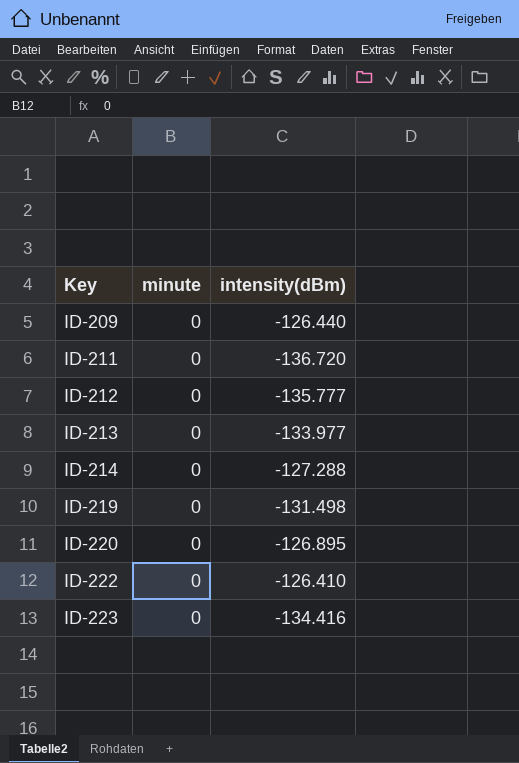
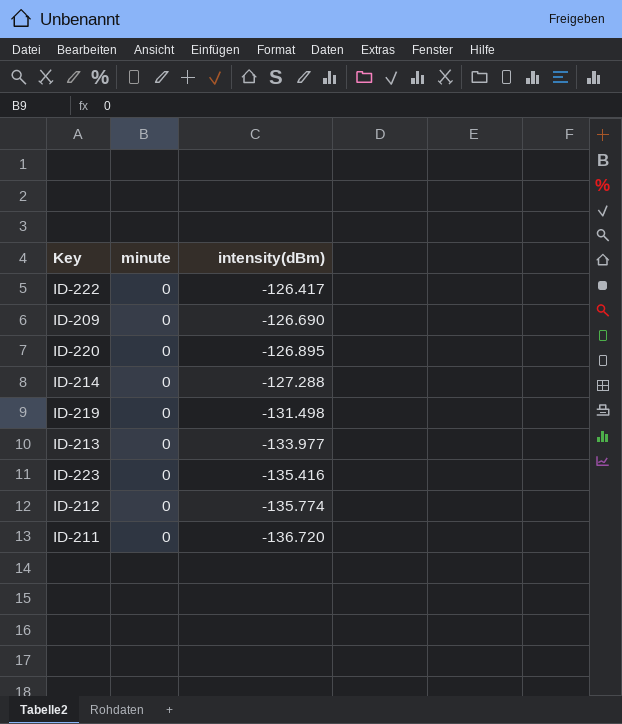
row order: Key ascending -> intensity(dBm) descending
ID-222 | intensity(dBm): -126.410 -> -126.417
ID-209 | intensity(dBm): -126.440 -> -126.690
ID-223 | intensity(dBm): -134.416 -> -135.416
ID-212 | intensity(dBm): -135.777 -> -135.774

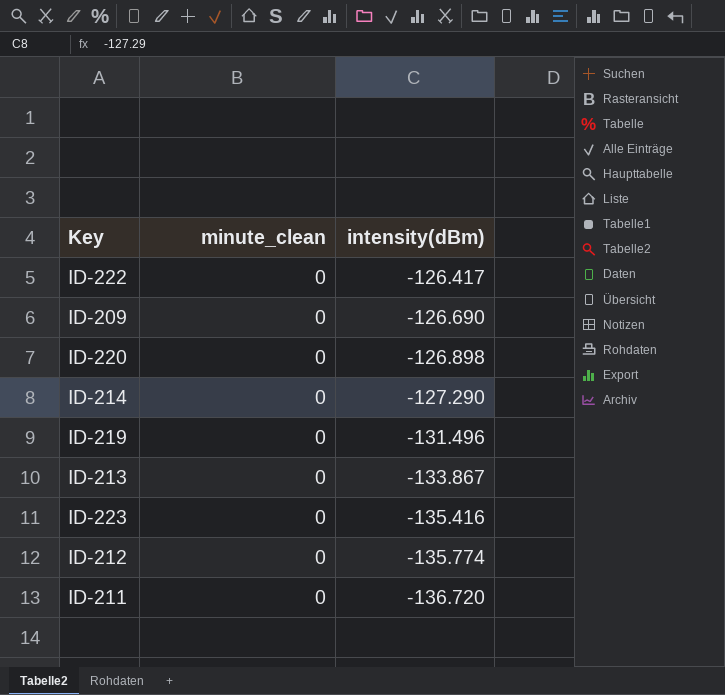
column name: minute -> minute_clean
ID-220 | intensity(dBm): -126.895 -> -126.898
ID-214 | intensity(dBm): -127.288 -> -127.290
ID-219 | intensity(dBm): -131.498 -> -131.496
ID-213 | intensity(dBm): -133.977 -> -133.867

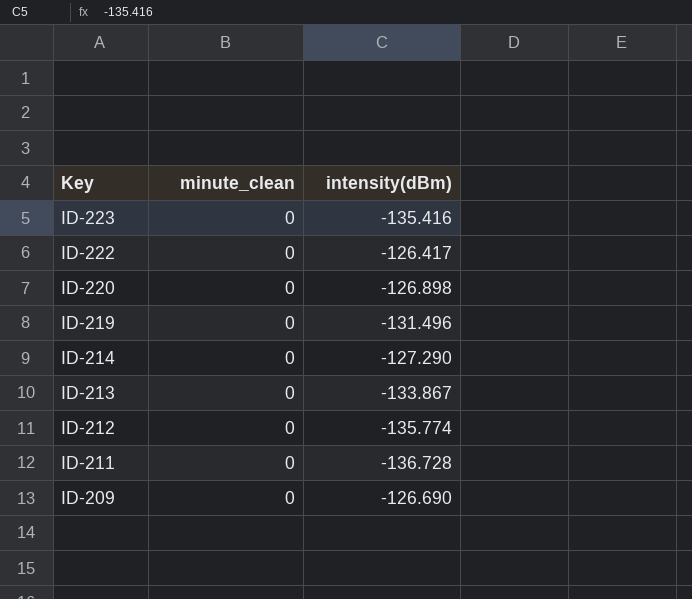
row order: intensity(dBm) descending -> Key descending
ID-211 | intensity(dBm): -136.720 -> -136.728

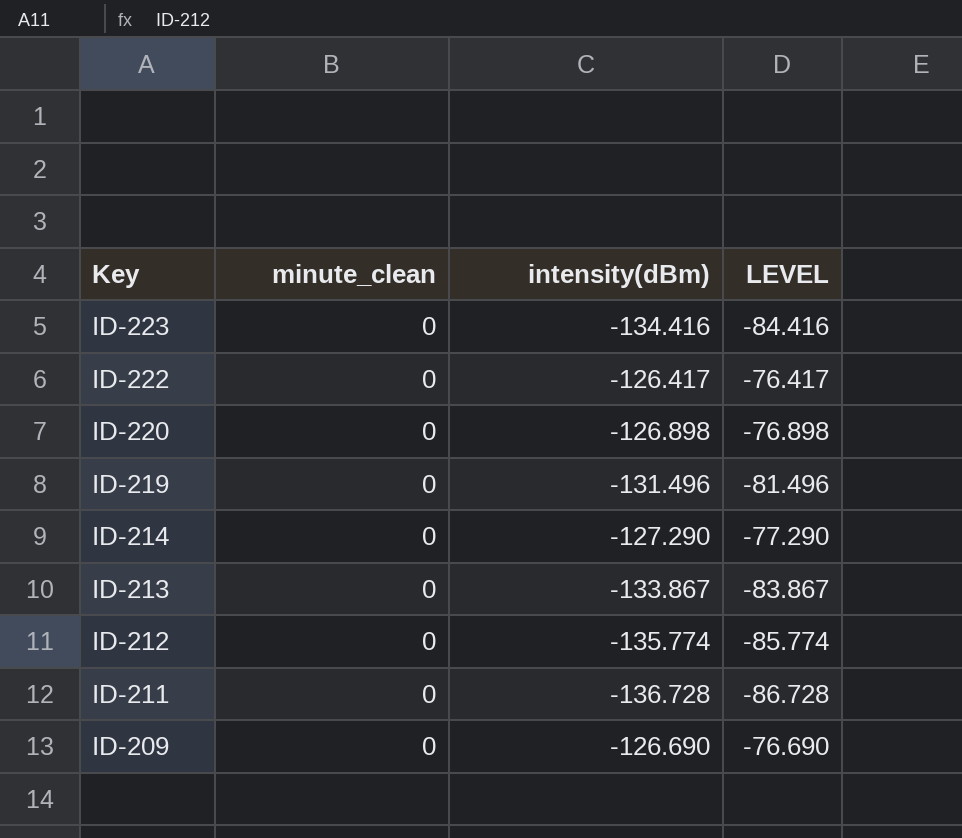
column LEVEL | formula: none -> [intensity(dBm)] + 50
ID-223 | intensity(dBm): -135.416 -> -134.416

